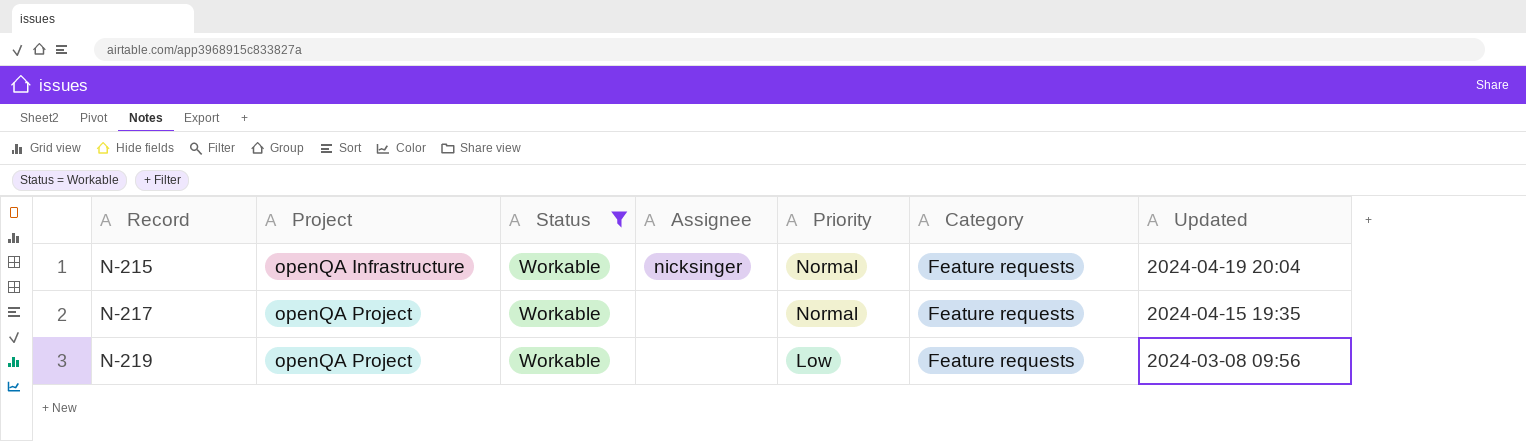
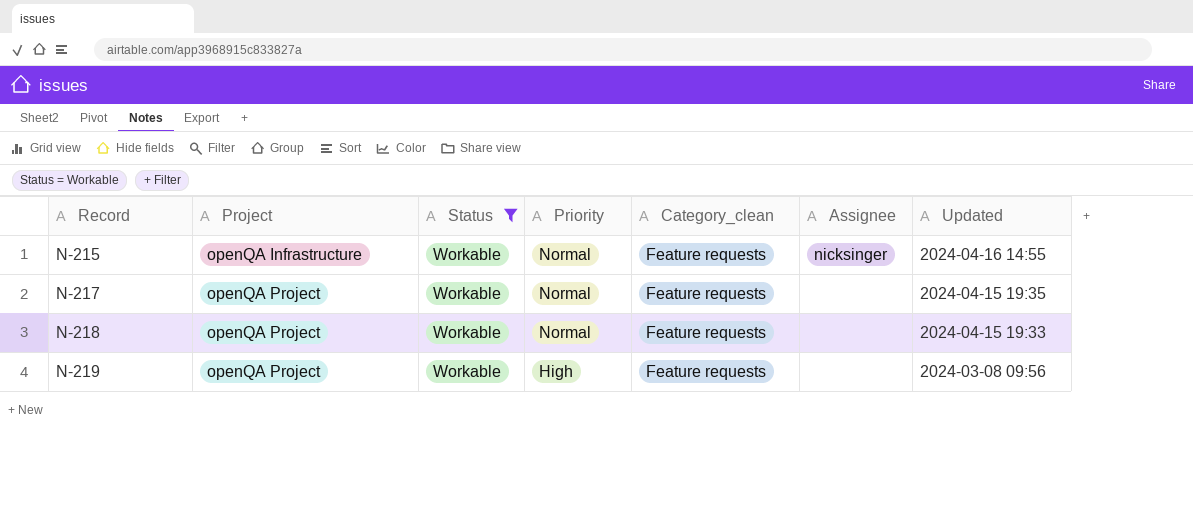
column name: Category -> Category_clean
column Assignee | position: 4 -> 6
N-215 | Updated: 2024-04-19 20:04 -> 2024-04-16 14:55
row N-218: none -> openQA Project | Workable | Normal | Feature requests | none | 2024-04-15 19:33
N-219 | Priority: Low -> High

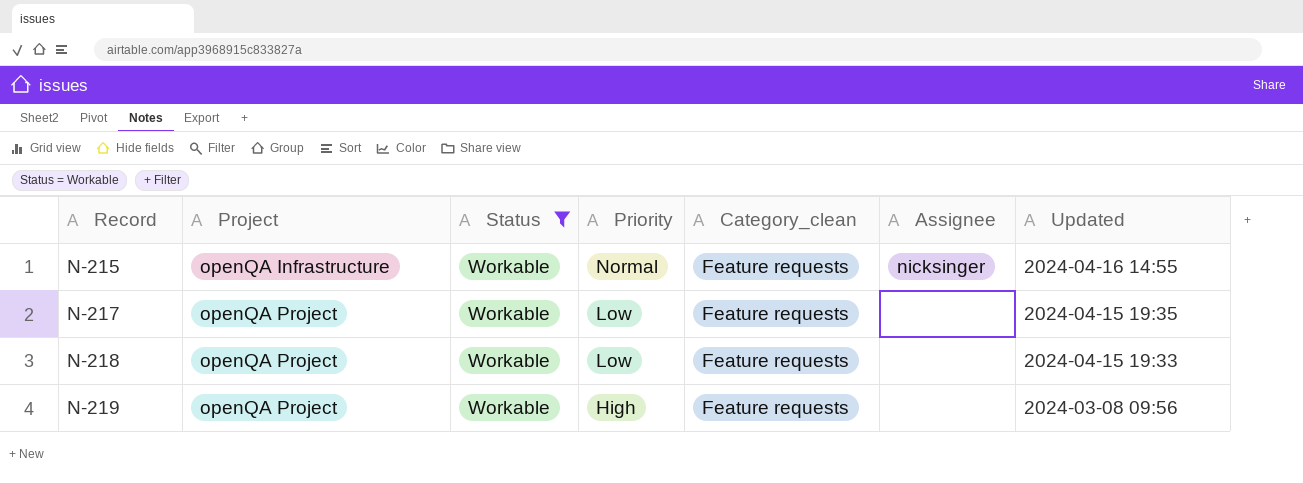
N-217 | Priority: Normal -> Low
N-218 | Priority: Normal -> Low

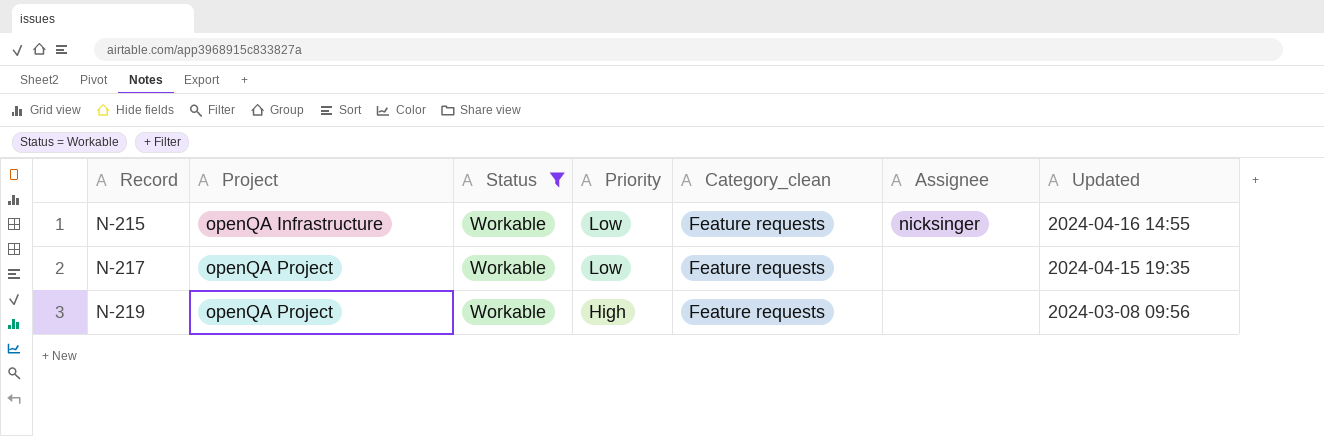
row N-218: openQA Project | Workable | Low | Feature requests | none | 2024-04-15 19:33 -> none
N-215 | Priority: Normal -> Low

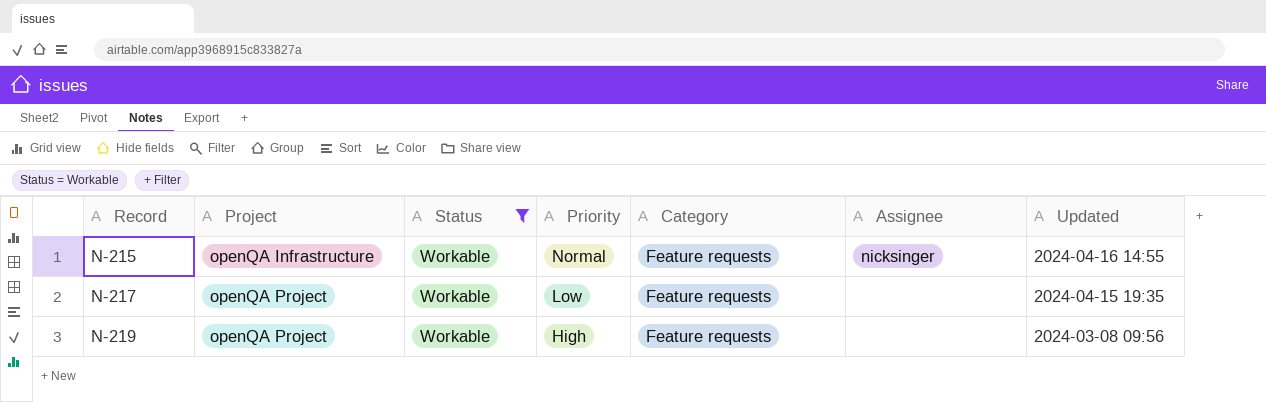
column name: Category_clean -> Category
N-215 | Priority: Low -> Normal

